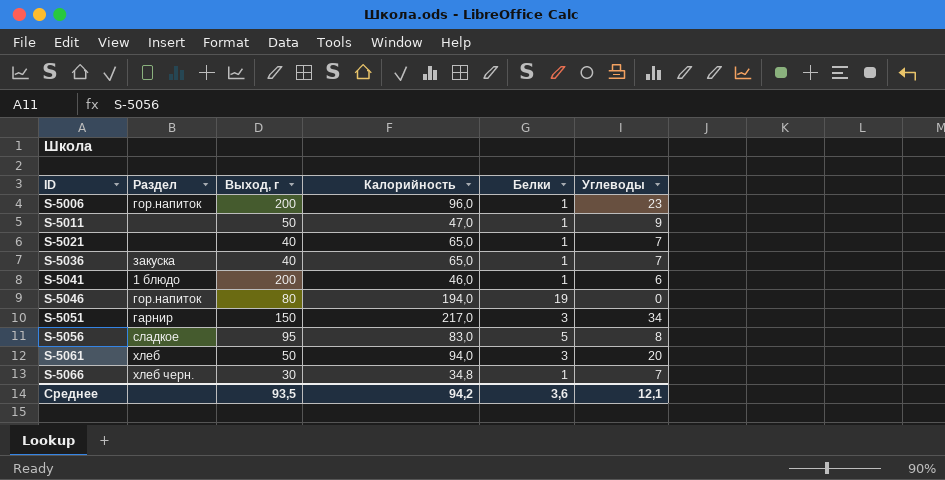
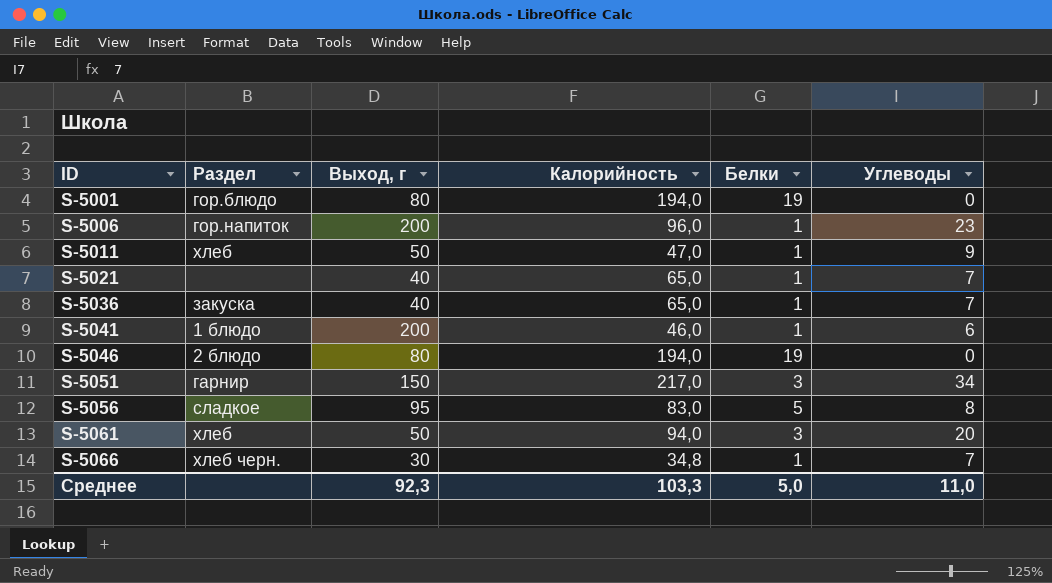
row S-5001: none -> гор.блюдо | 80 | 194,0 | 19 | 0
S-5011 | Раздел: none -> хлеб
S-5046 | Раздел: гор.напиток -> 2 блюдо
Среднее | Выход, г: 93,5 -> 92,3
Среднее | Калорийность: 94,2 -> 103,3
Среднее | Белки: 3,6 -> 5,0
Среднее | Углеводы: 12,1 -> 11,0

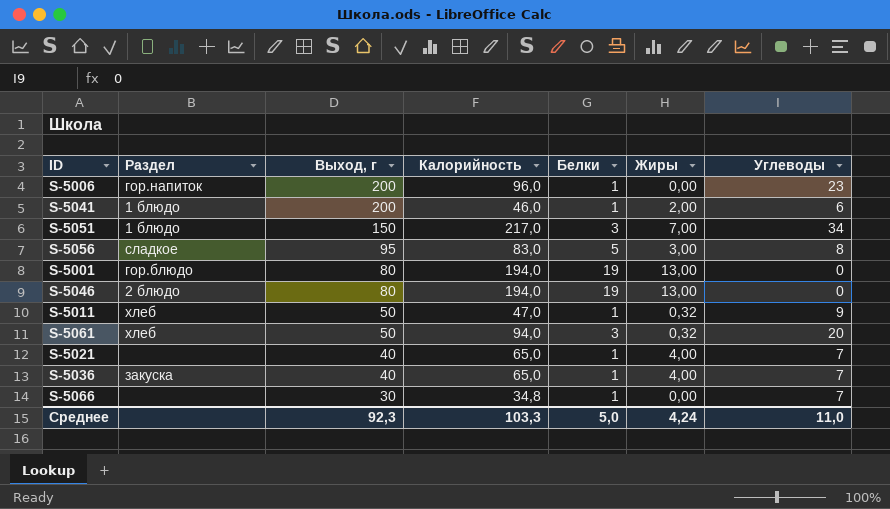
row order: ID ascending -> Выход, г descending
column Жиры | position: none -> 6
S-5051 | Раздел: гарнир -> 1 блюдо
S-5066 | Раздел: хлеб черн. -> none

